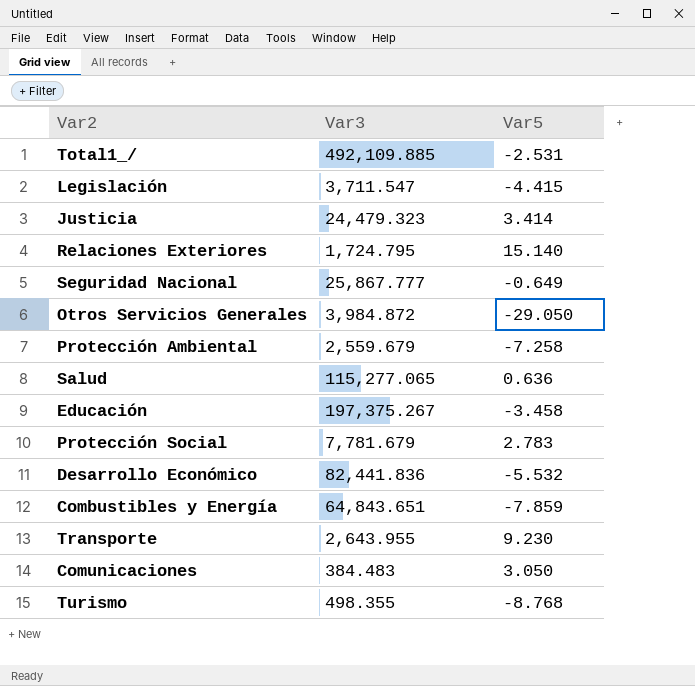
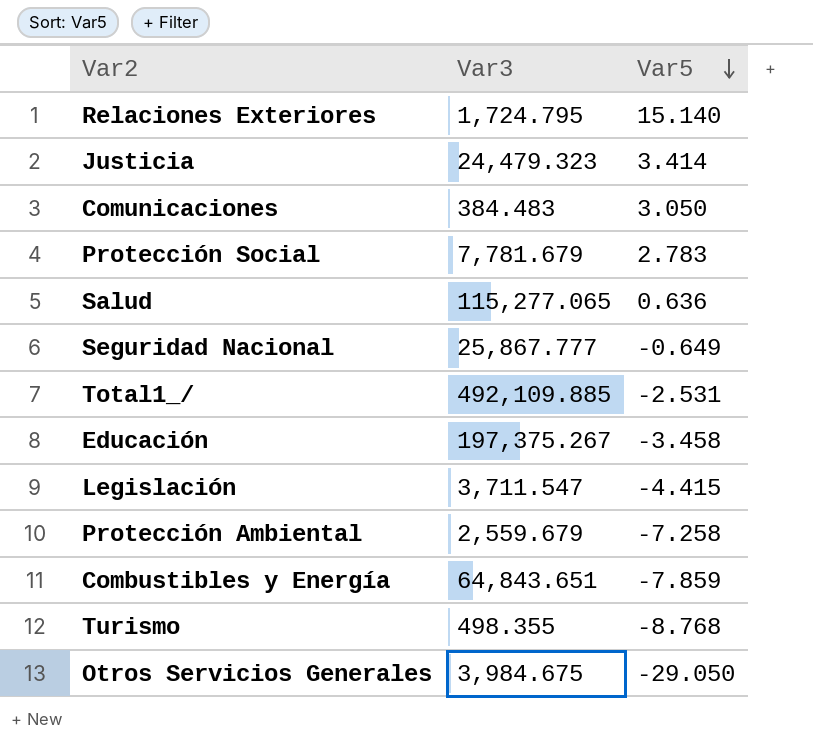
row order: none -> Var5 descending
row Desarrollo Económico: 82,441.836 | -5.532 -> none
row Transporte: 2,643.955 | 9.230 -> none
Otros Servicios Generales | Var3: 3,984.872 -> 3,984.675

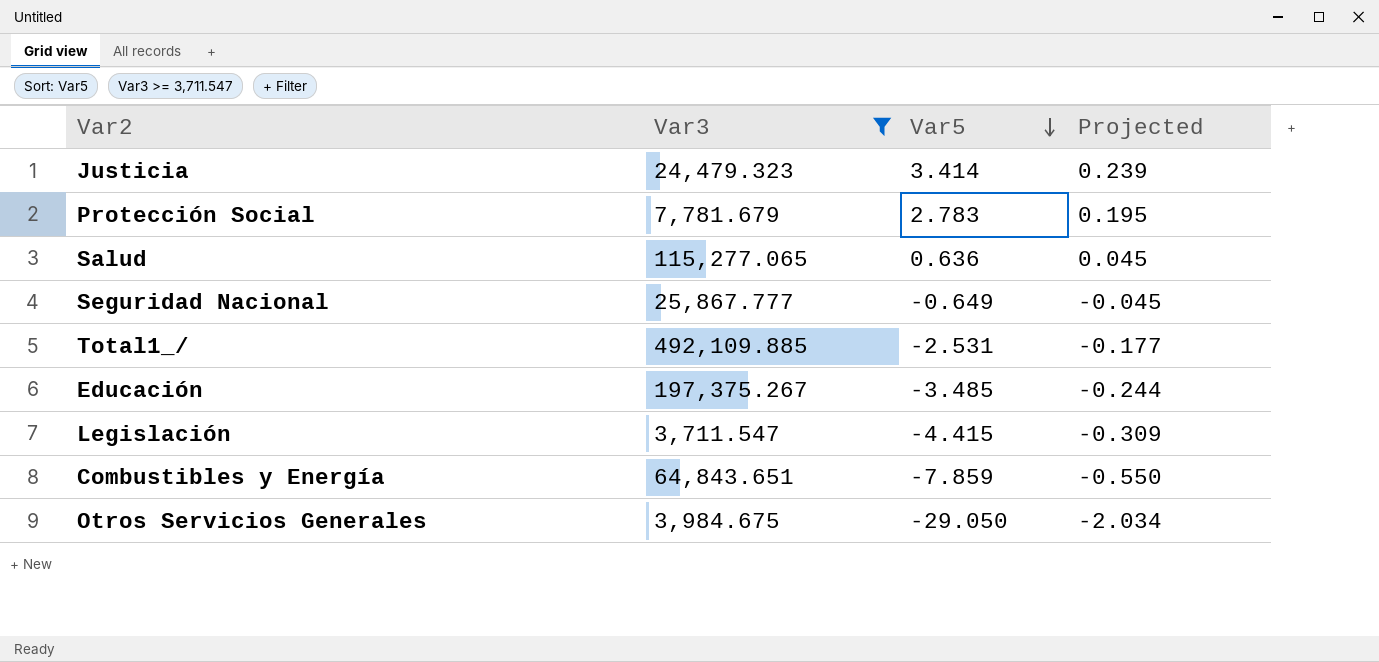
filter: none -> Var3 >= 3,711.547
column Projected | formula: none -> [Var5] * 0.07
Educación | Var5: -3.458 -> -3.485

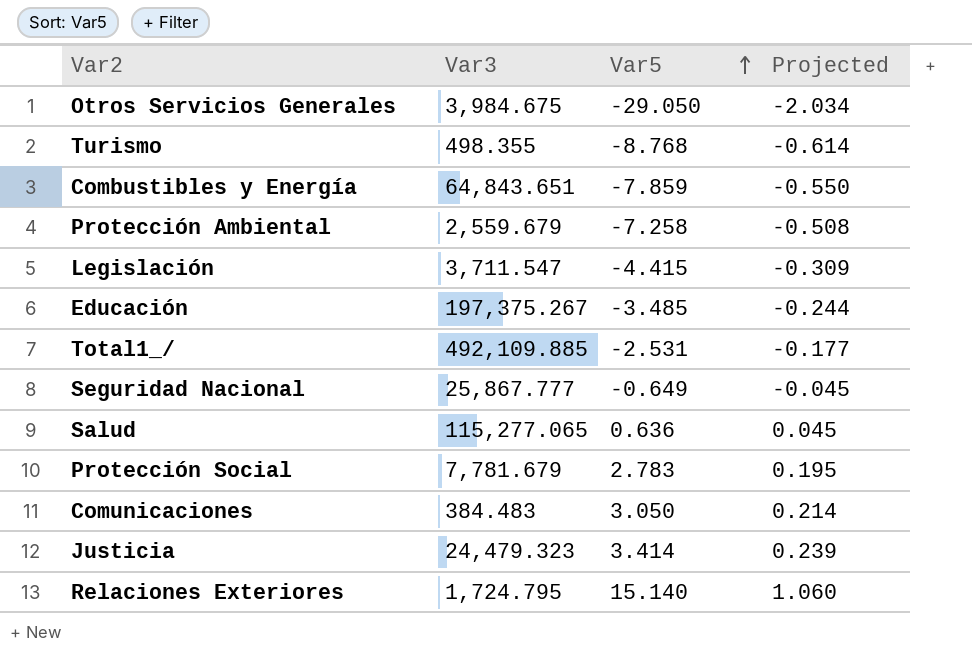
filter: Var3 >= 3,711.547 -> none
row order: Var5 descending -> Var5 ascending

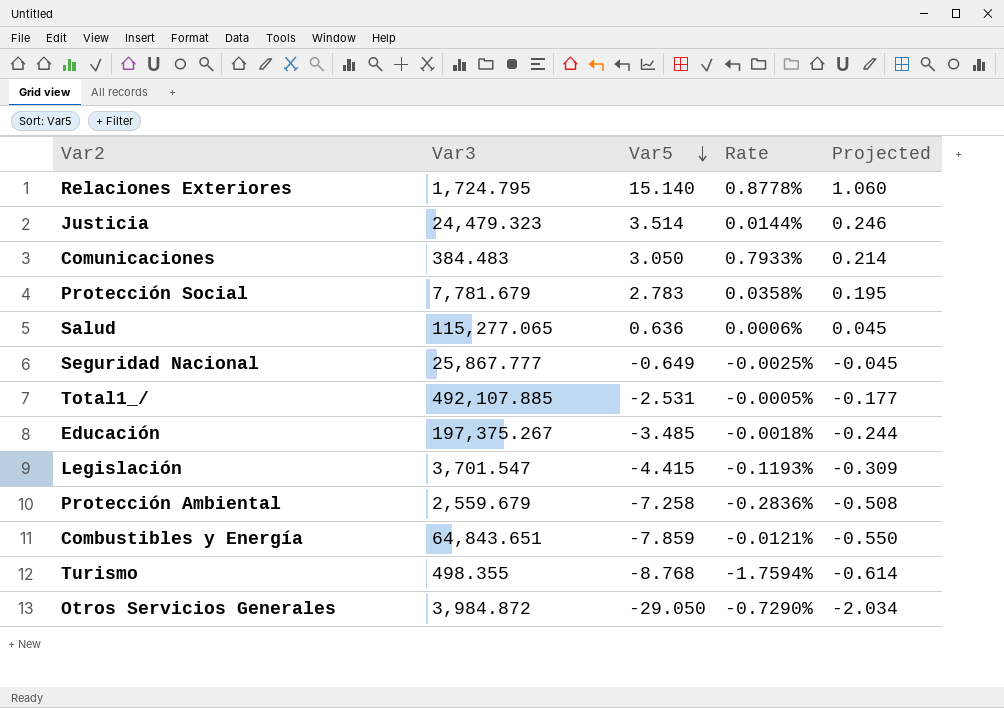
row order: Var5 ascending -> Var5 descending
column Rate | formula: none -> [Var5] / [Var3]
Justicia | Var5: 3.414 -> 3.514
Justicia | Projected: 0.239 -> 0.246
Total1_/ | Var3: 492,109.885 -> 492,107.885
Legislación | Var3: 3,711.547 -> 3,701.547
Otros Servicios Generales | Var3: 3,984.675 -> 3,984.872

